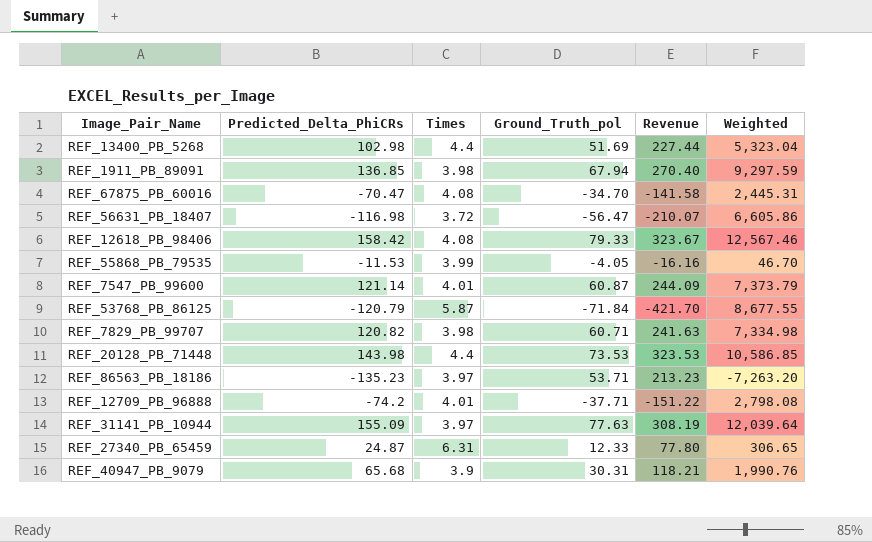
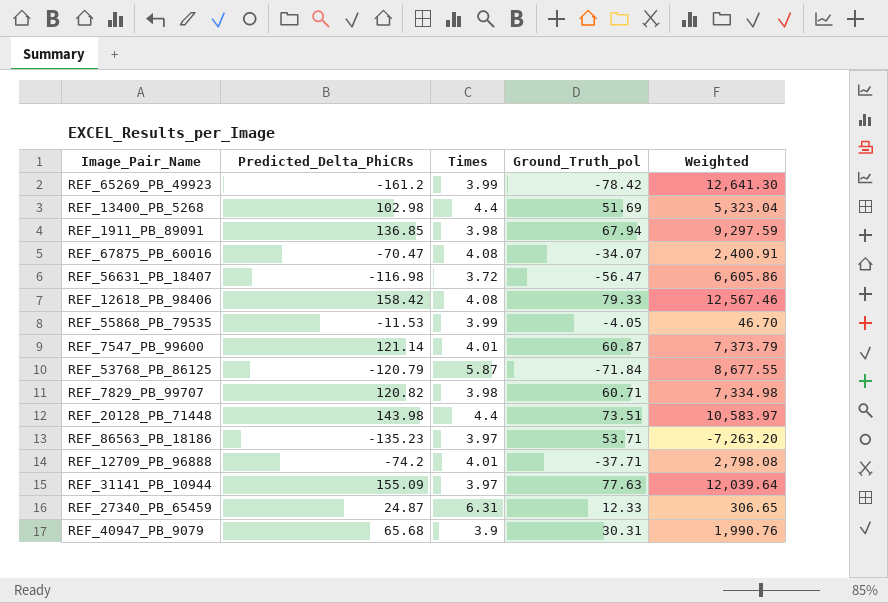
column Revenue | formula: [Times] * [Ground_Truth_pol] -> none
row REF_65269_PB_49923: none -> -161.2 | 3.99 | -78.42 | 12,641.30
REF_67875_PB_60016 | Ground_Truth_pol: -34.70 -> -34.07
REF_67875_PB_60016 | Weighted: 2,445.31 -> 2,400.91
REF_20128_PB_71448 | Ground_Truth_pol: 73.53 -> 73.51
REF_20128_PB_71448 | Weighted: 10,586.85 -> 10,583.97

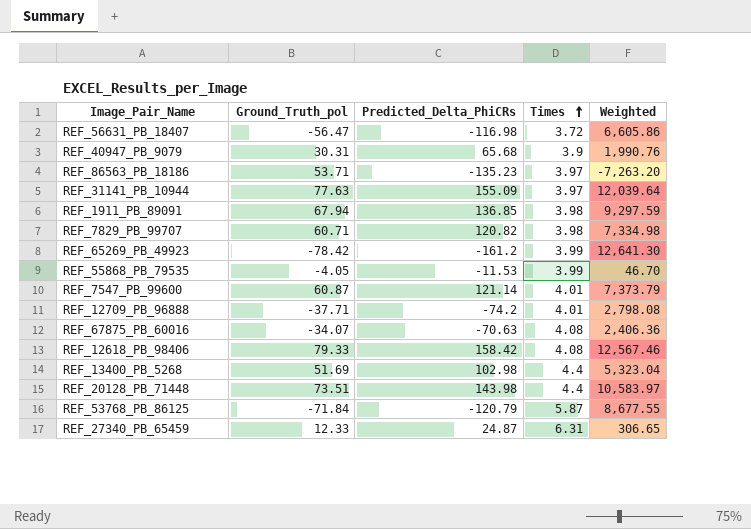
row order: none -> Times ascending
column Ground_Truth_pol | position: 4 -> 2
REF_67875_PB_60016 | Predicted_Delta_PhiCRs: -70.47 -> -70.63
REF_67875_PB_60016 | Weighted: 2,400.91 -> 2,406.36

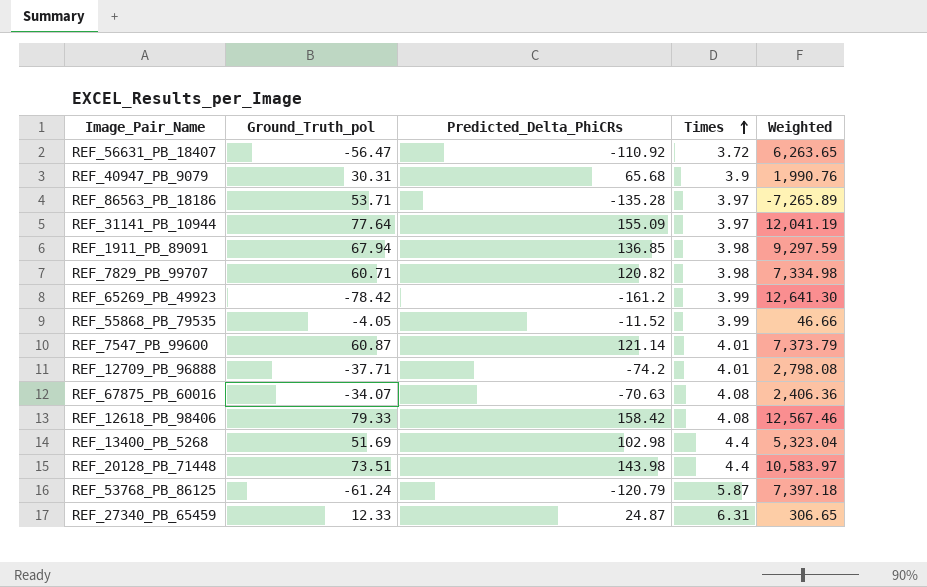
REF_56631_PB_18407 | Predicted_Delta_PhiCRs: -116.98 -> -110.92
REF_56631_PB_18407 | Weighted: 6,605.86 -> 6,263.65
REF_86563_PB_18186 | Predicted_Delta_PhiCRs: -135.23 -> -135.28
REF_86563_PB_18186 | Weighted: -7,263.20 -> -7,265.89
REF_31141_PB_10944 | Ground_Truth_pol: 77.63 -> 77.64
REF_31141_PB_10944 | Weighted: 12,039.64 -> 12,041.19
REF_55868_PB_79535 | Predicted_Delta_PhiCRs: -11.53 -> -11.52
REF_55868_PB_79535 | Weighted: 46.70 -> 46.66
REF_53768_PB_86125 | Ground_Truth_pol: -71.84 -> -61.24
REF_53768_PB_86125 | Weighted: 8,677.55 -> 7,397.18

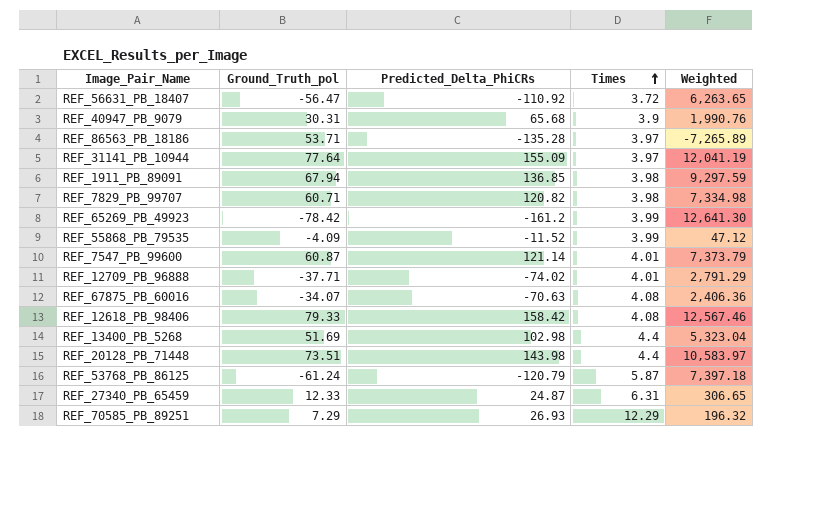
REF_55868_PB_79535 | Ground_Truth_pol: -4.05 -> -4.09
REF_55868_PB_79535 | Weighted: 46.66 -> 47.12
REF_12709_PB_96888 | Predicted_Delta_PhiCRs: -74.2 -> -74.02
REF_12709_PB_96888 | Weighted: 2,798.08 -> 2,791.29
row REF_70585_PB_89251: none -> 7.29 | 26.93 | 12.29 | 196.32

